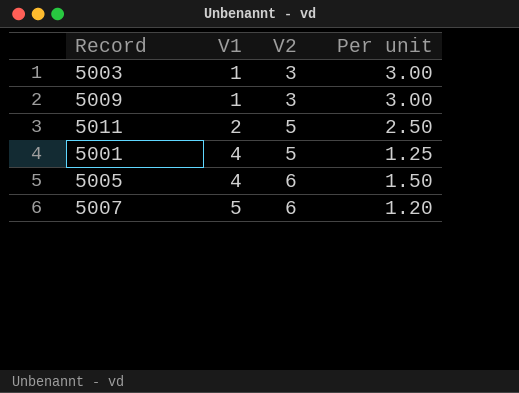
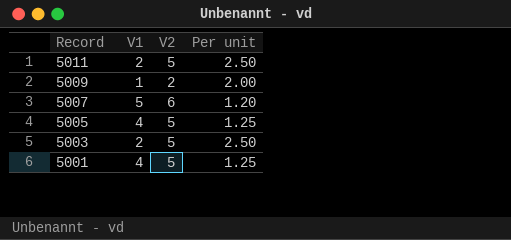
row order: V1 ascending -> Record descending
5009 | V2: 3 -> 2
5009 | Per unit: 3.00 -> 2.00
5005 | V2: 6 -> 5
5005 | Per unit: 1.50 -> 1.25
5003 | V1: 1 -> 2
5003 | V2: 3 -> 5
5003 | Per unit: 3.00 -> 2.50

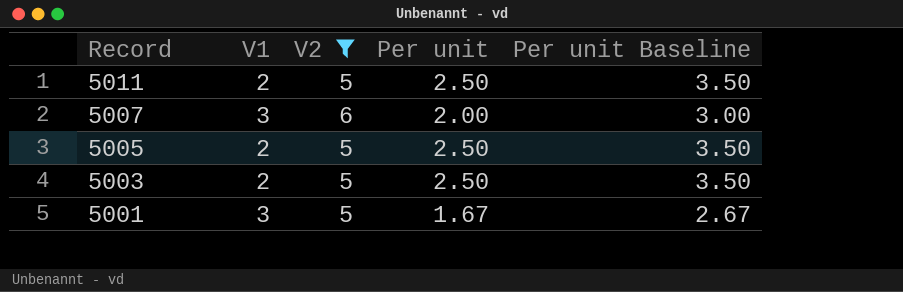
filter: none -> V2 != 2
column Per unit Baseline | formula: none -> [Per unit] + 1
5007 | V1: 5 -> 3
5007 | Per unit: 1.20 -> 2.00
5005 | V1: 4 -> 2
5005 | Per unit: 1.25 -> 2.50
5001 | V1: 4 -> 3
5001 | Per unit: 1.25 -> 1.67

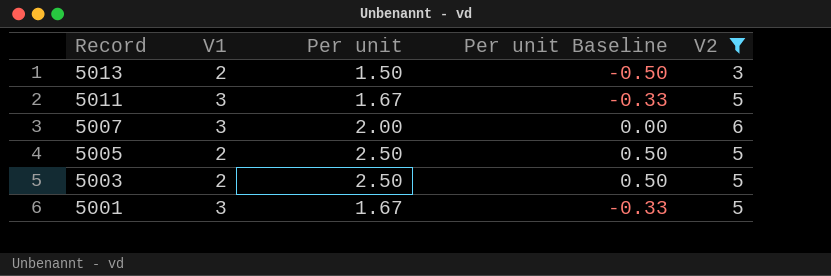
column Per unit Baseline | formula: [Per unit] + 1 -> [Per unit] - 2
column V2 | position: 3 -> 5
row 5013: none -> 2 | 1.50 | -0.50 | 3
5011 | V1: 2 -> 3
5011 | Per unit: 2.50 -> 1.67

